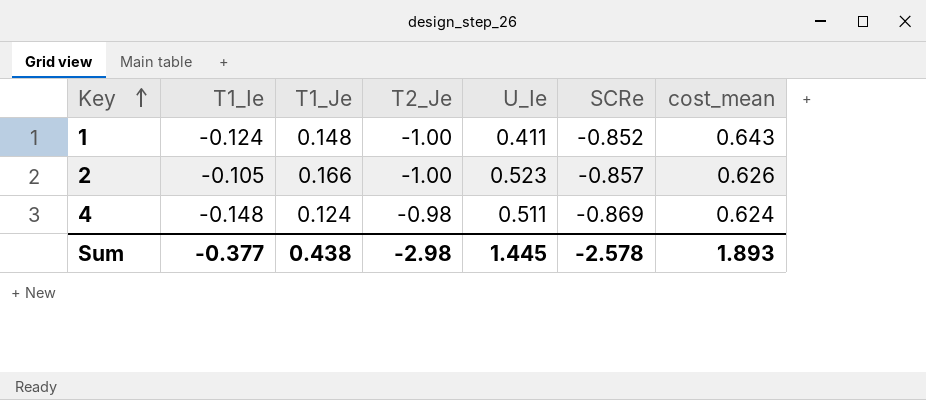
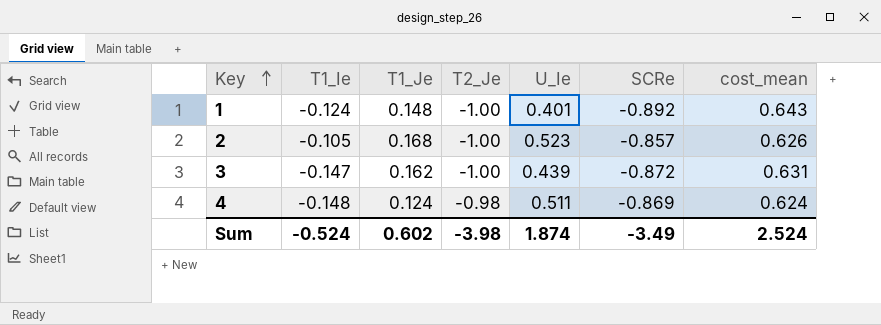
1 | U_Ie: 0.411 -> 0.401
1 | SCRe: -0.852 -> -0.892
2 | T1_Je: 0.166 -> 0.168
row 3: none -> -0.147 | 0.162 | -1.00 | 0.439 | -0.872 | 0.631
Sum | T1_Ie: -0.377 -> -0.524
Sum | T1_Je: 0.438 -> 0.602
Sum | T2_Je: -2.98 -> -3.98
Sum | U_Ie: 1.445 -> 1.874
Sum | SCRe: -2.578 -> -3.49
Sum | cost_mean: 1.893 -> 2.524

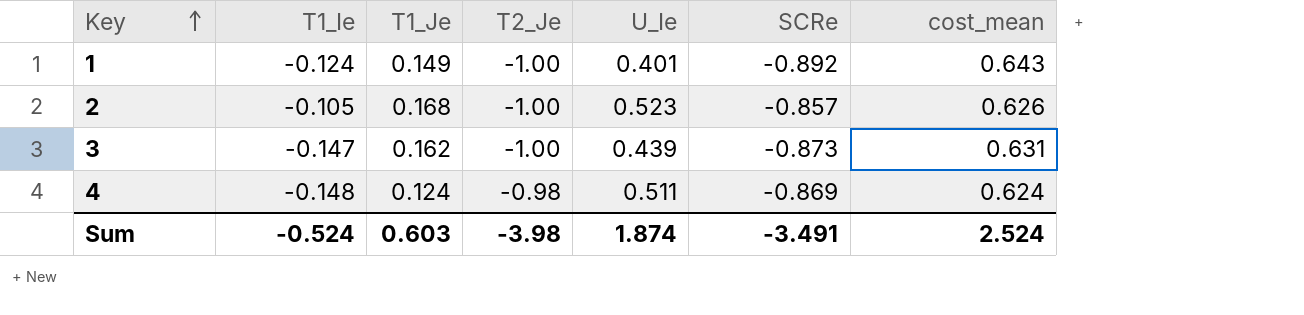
1 | T1_Je: 0.148 -> 0.149
3 | SCRe: -0.872 -> -0.873
Sum | T1_Je: 0.602 -> 0.603
Sum | SCRe: -3.49 -> -3.491

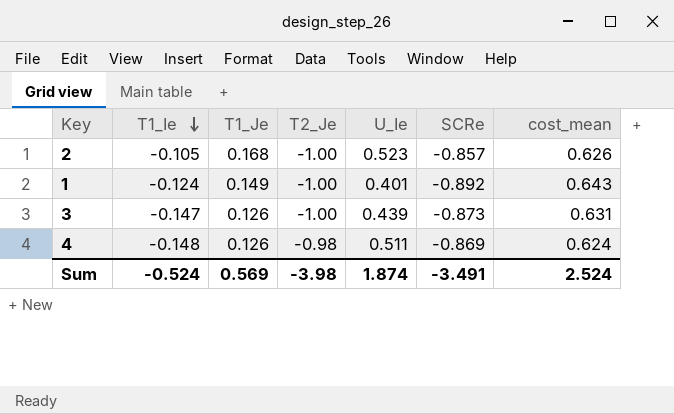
row order: Key ascending -> T1_Ie descending
3 | T1_Je: 0.162 -> 0.126
4 | T1_Je: 0.124 -> 0.126
Sum | T1_Je: 0.603 -> 0.569

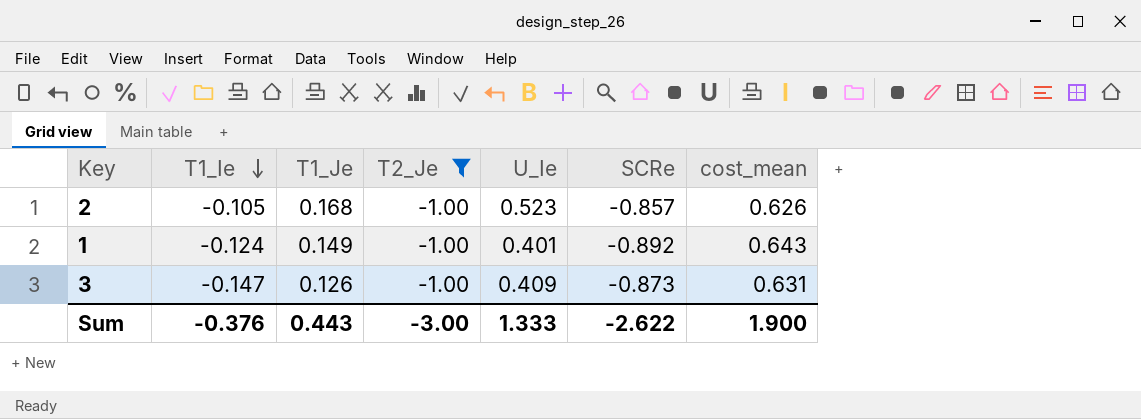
filter: none -> T2_Je = -1.00
3 | U_Ie: 0.439 -> 0.409
Sum | T1_Ie: -0.524 -> -0.376
Sum | T1_Je: 0.569 -> 0.443
Sum | T2_Je: -3.98 -> -3.00
Sum | U_Ie: 1.874 -> 1.333
Sum | SCRe: -3.491 -> -2.622
Sum | cost_mean: 2.524 -> 1.900

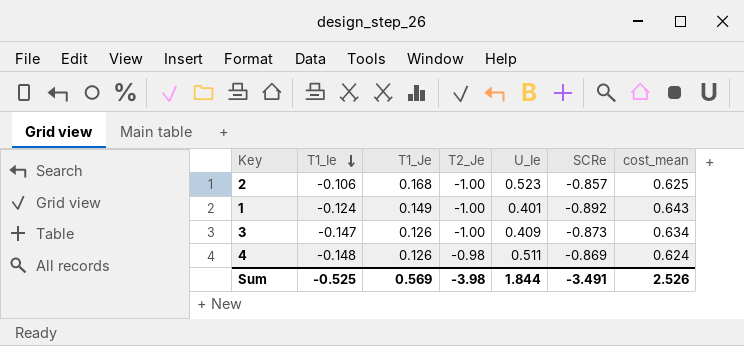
filter: T2_Je = -1.00 -> none
2 | T1_Ie: -0.105 -> -0.106
2 | cost_mean: 0.626 -> 0.625
3 | cost_mean: 0.631 -> 0.634
Sum | T1_Ie: -0.376 -> -0.525
Sum | T1_Je: 0.443 -> 0.569
Sum | T2_Je: -3.00 -> -3.98
Sum | U_Ie: 1.333 -> 1.844
Sum | SCRe: -2.622 -> -3.491
Sum | cost_mean: 1.900 -> 2.526

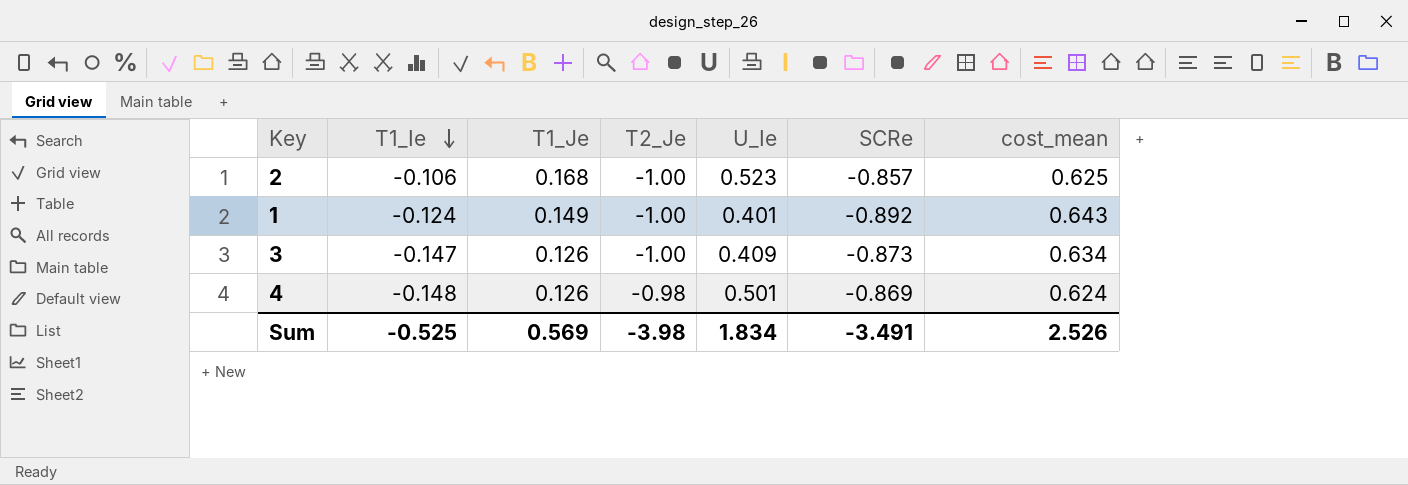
4 | U_Ie: 0.511 -> 0.501
Sum | U_Ie: 1.844 -> 1.834

